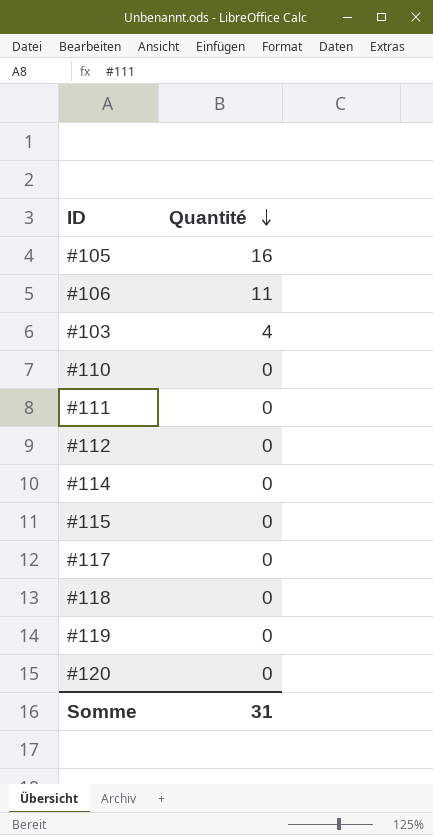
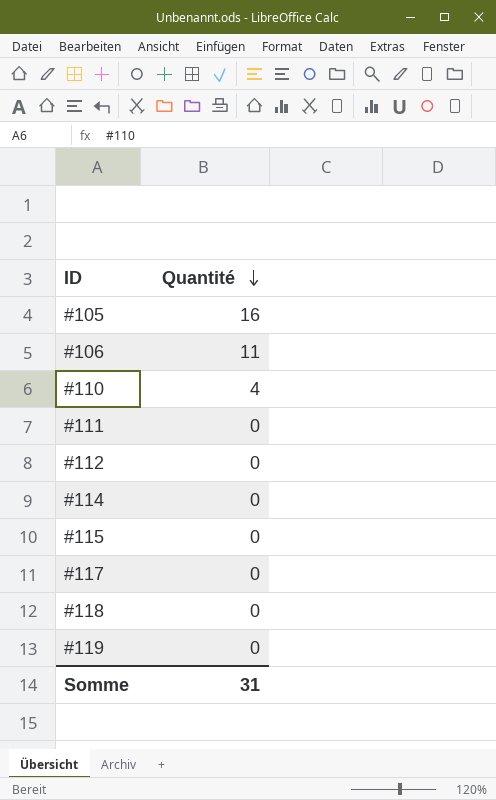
row #103: 4 -> none
row #120: 0 -> none
#110 | Quantité: 0 -> 4

